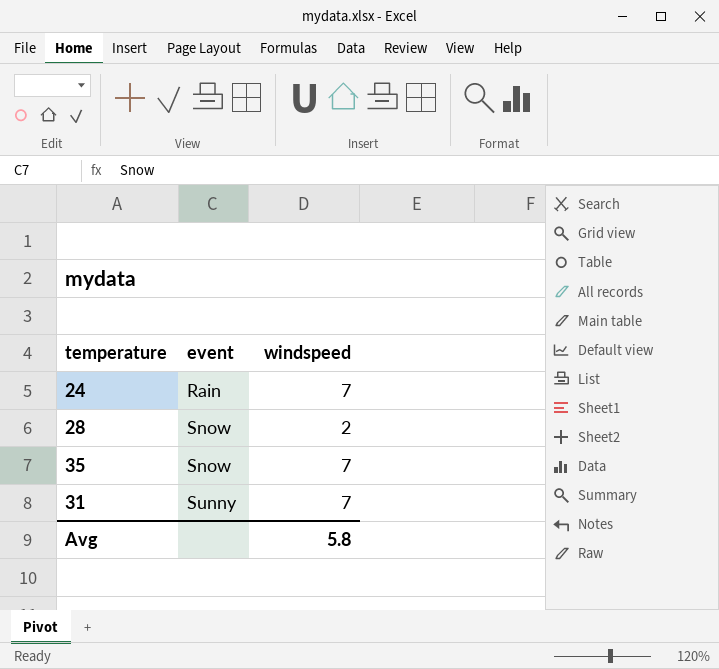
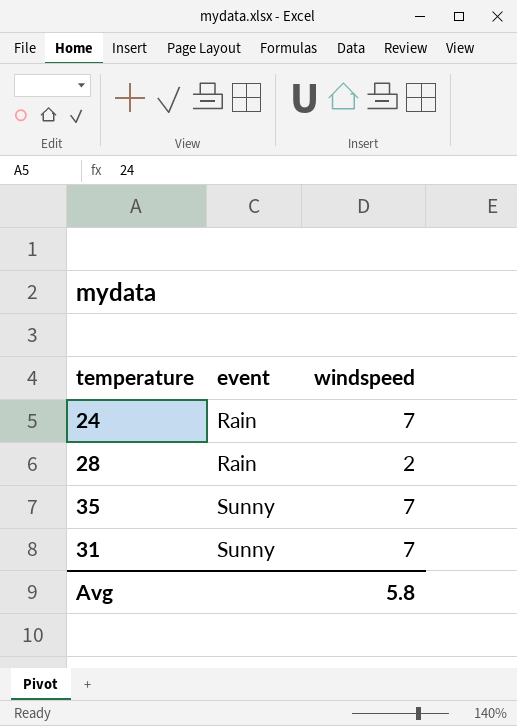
28 | event: Snow -> Rain
35 | event: Snow -> Sunny

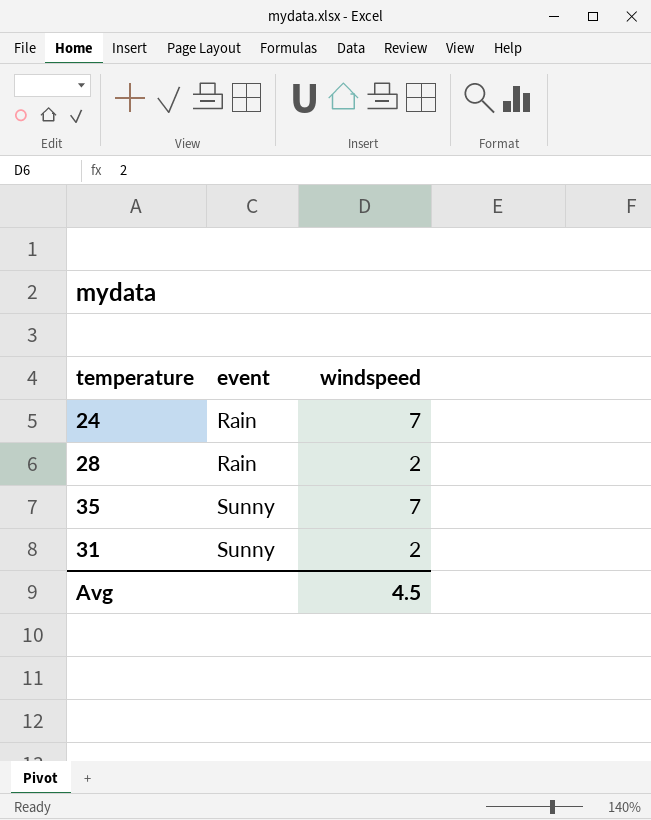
31 | windspeed: 7 -> 2
Avg | windspeed: 5.8 -> 4.5

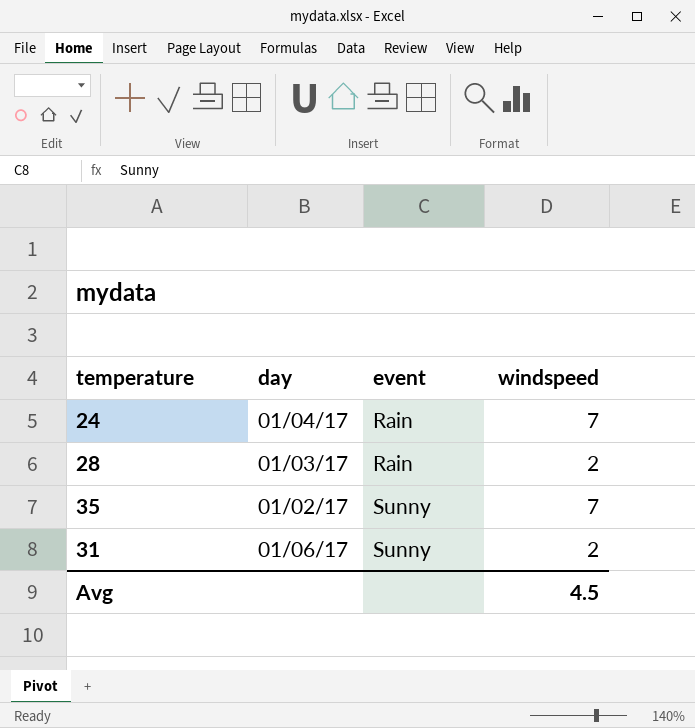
column day | position: none -> 2

